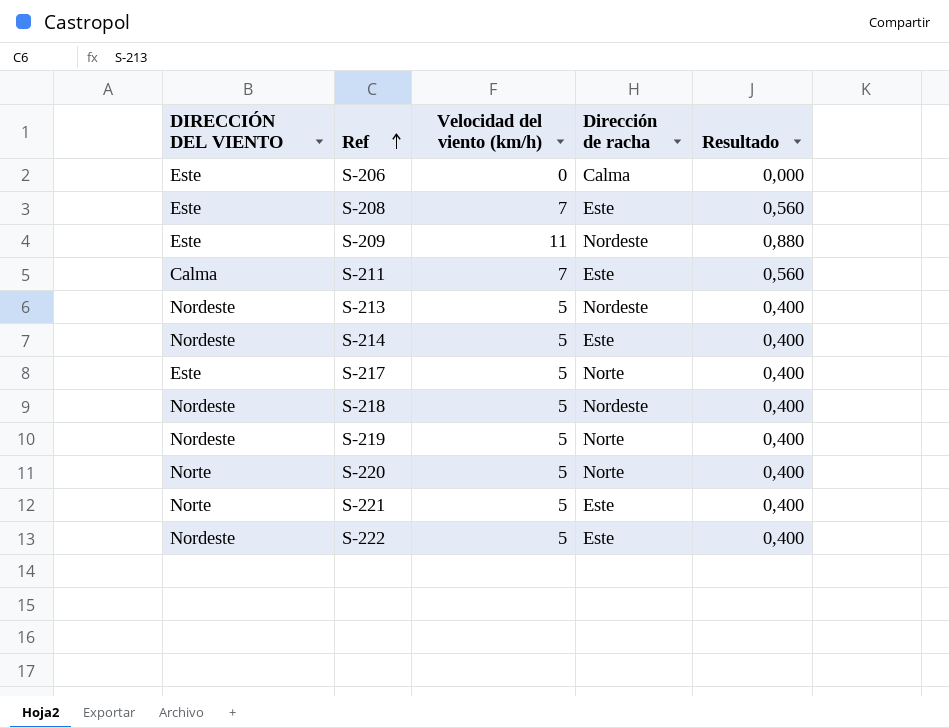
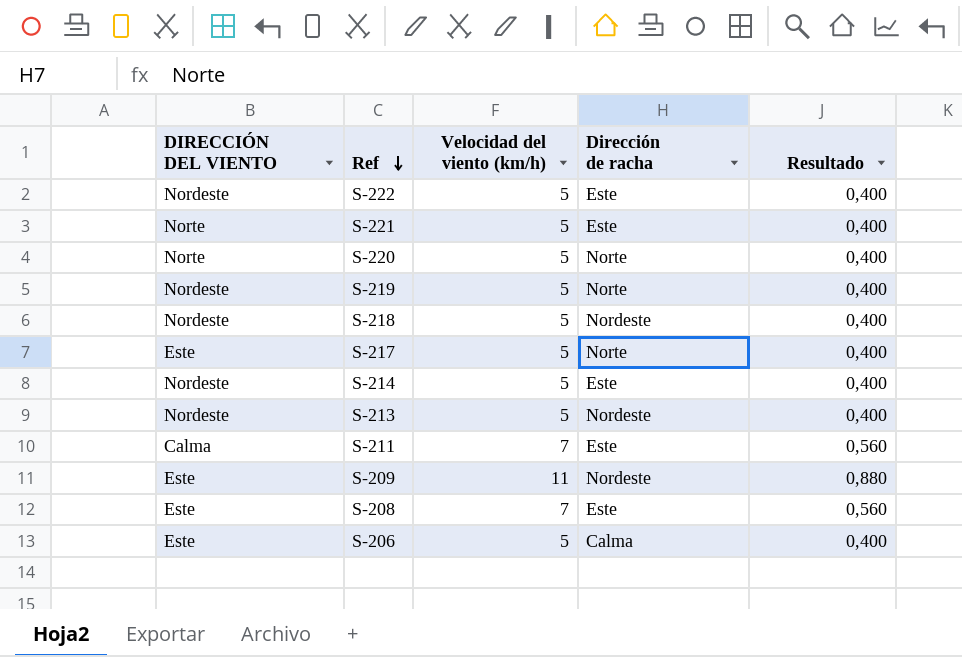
row order: Ref ascending -> Ref descending
S-206 | Velocidad del viento (km/h): 0 -> 5
S-206 | Resultado: 0,000 -> 0,400

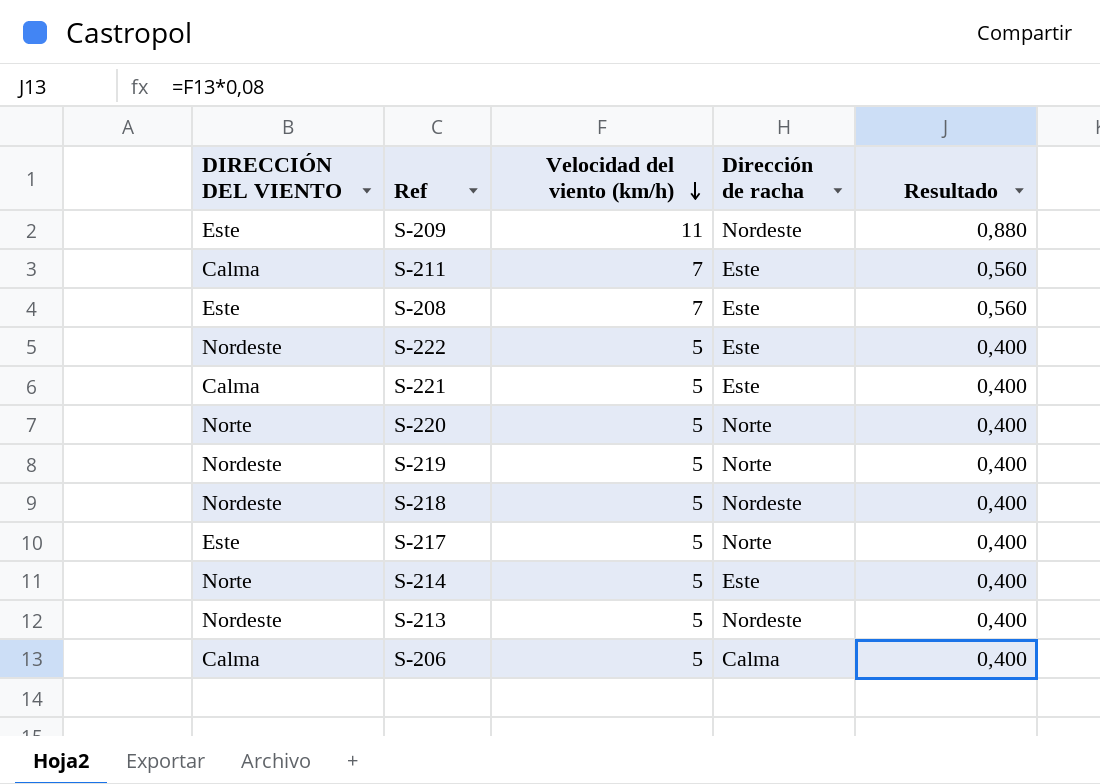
row order: Ref descending -> Velocidad del viento (km/h) descending
S-221 | DIRECCIÓN DEL VIENTO: Norte -> Calma
S-214 | DIRECCIÓN DEL VIENTO: Nordeste -> Norte
S-206 | DIRECCIÓN DEL VIENTO: Este -> Calma

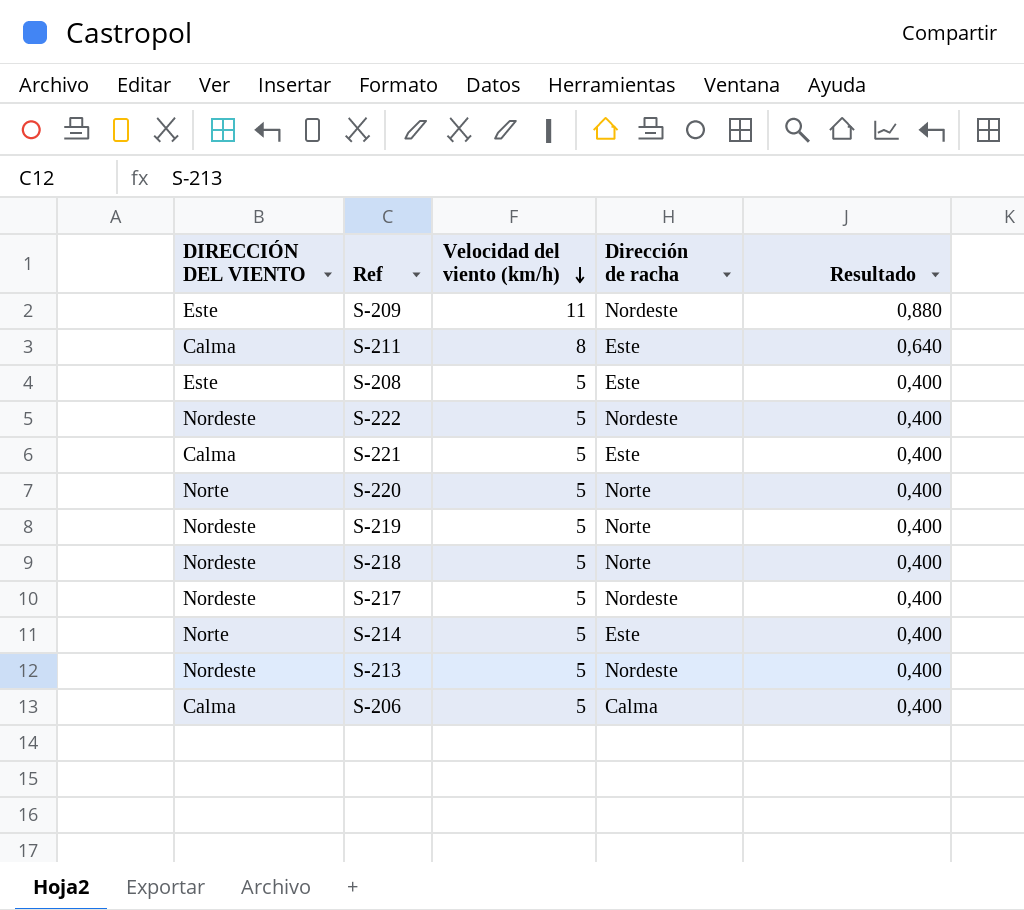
S-211 | Velocidad del viento (km/h): 7 -> 8
S-211 | Resultado: 0,560 -> 0,640
S-208 | Velocidad del viento (km/h): 7 -> 5
S-208 | Resultado: 0,560 -> 0,400
S-222 | Dirección de racha: Este -> Nordeste
S-218 | Dirección de racha: Nordeste -> Norte
S-217 | DIRECCIÓN DEL VIENTO: Este -> Nordeste
S-217 | Dirección de racha: Norte -> Nordeste

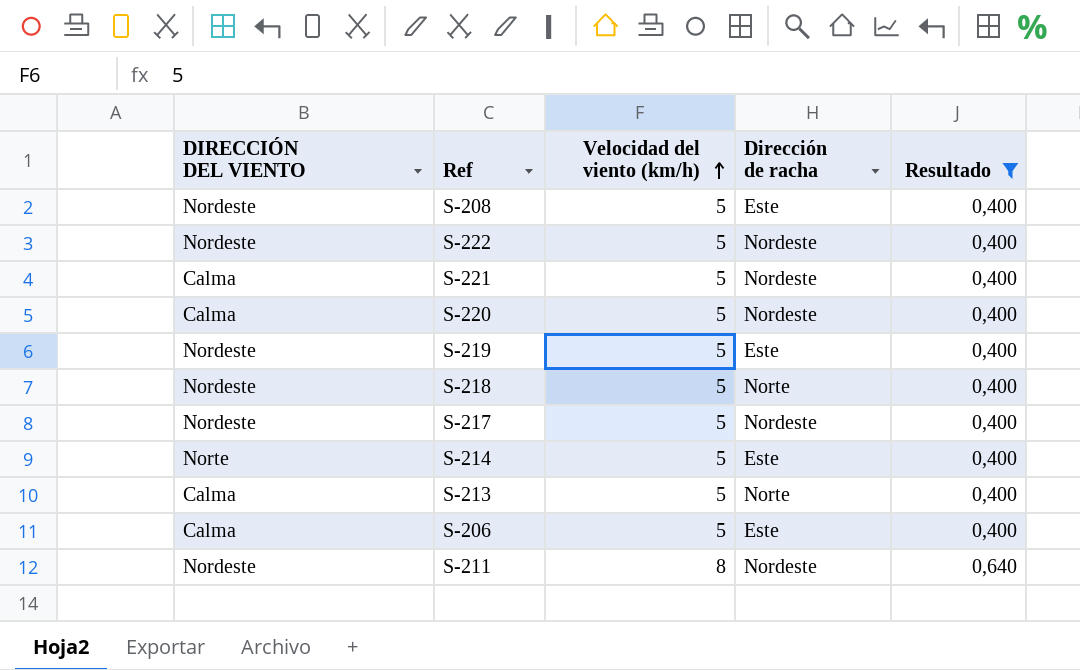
filter: none -> Resultado != 0,880
row order: Velocidad del viento (km/h) descending -> Velocidad del viento (km/h) ascending
S-208 | DIRECCIÓN DEL VIENTO: Este -> Nordeste
S-221 | Dirección de racha: Este -> Nordeste
S-220 | DIRECCIÓN DEL VIENTO: Norte -> Calma
S-220 | Dirección de racha: Norte -> Nordeste
S-219 | Dirección de racha: Norte -> Este
S-213 | DIRECCIÓN DEL VIENTO: Nordeste -> Calma
S-213 | Dirección de racha: Nordeste -> Norte
S-206 | Dirección de racha: Calma -> Este
S-211 | DIRECCIÓN DEL VIENTO: Calma -> Nordeste
S-211 | Dirección de racha: Este -> Nordeste

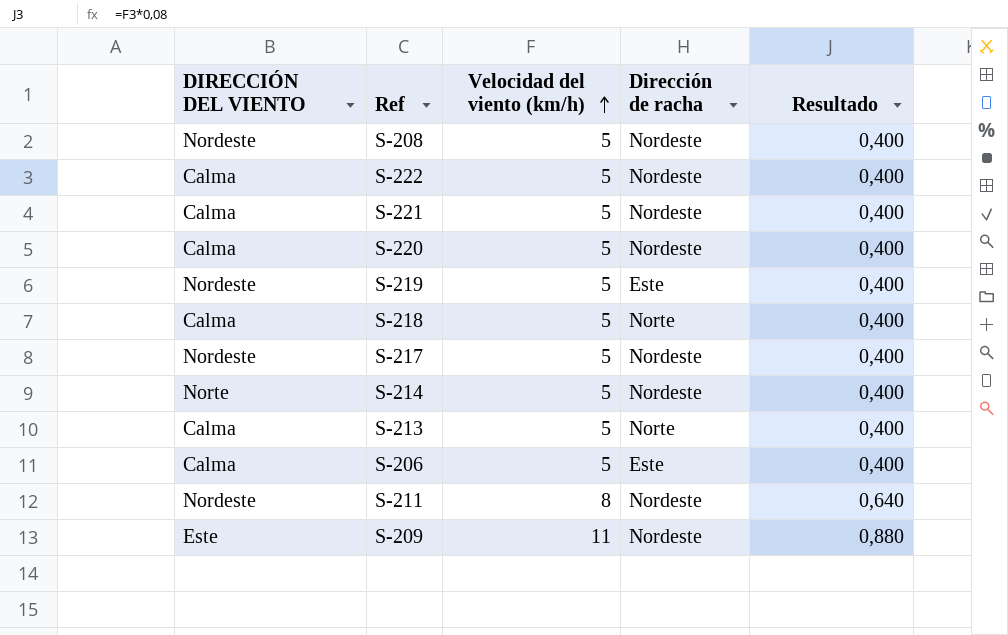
filter: Resultado != 0,880 -> none
S-208 | Dirección de racha: Este -> Nordeste
S-222 | DIRECCIÓN DEL VIENTO: Nordeste -> Calma
S-218 | DIRECCIÓN DEL VIENTO: Nordeste -> Calma
S-214 | Dirección de racha: Este -> Nordeste

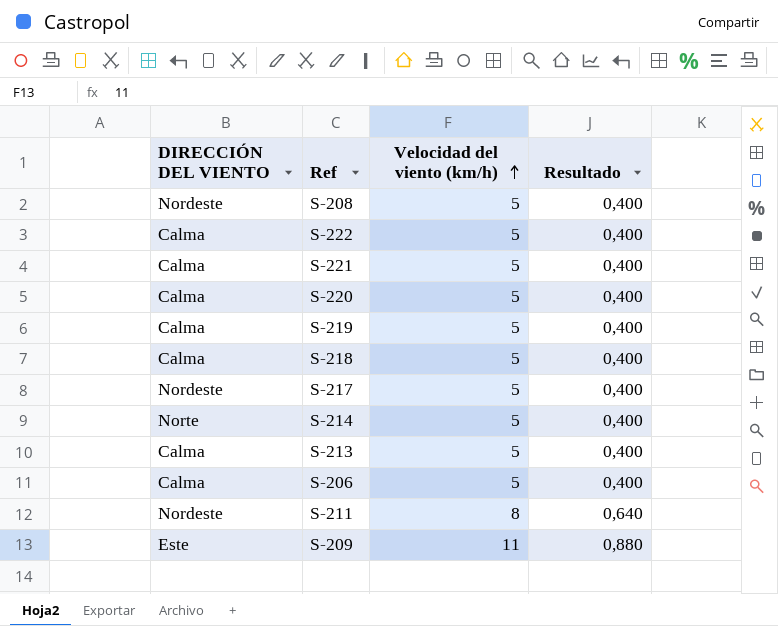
column Dirección de racha | position: 4 -> none
S-219 | DIRECCIÓN DEL VIENTO: Nordeste -> Calma

